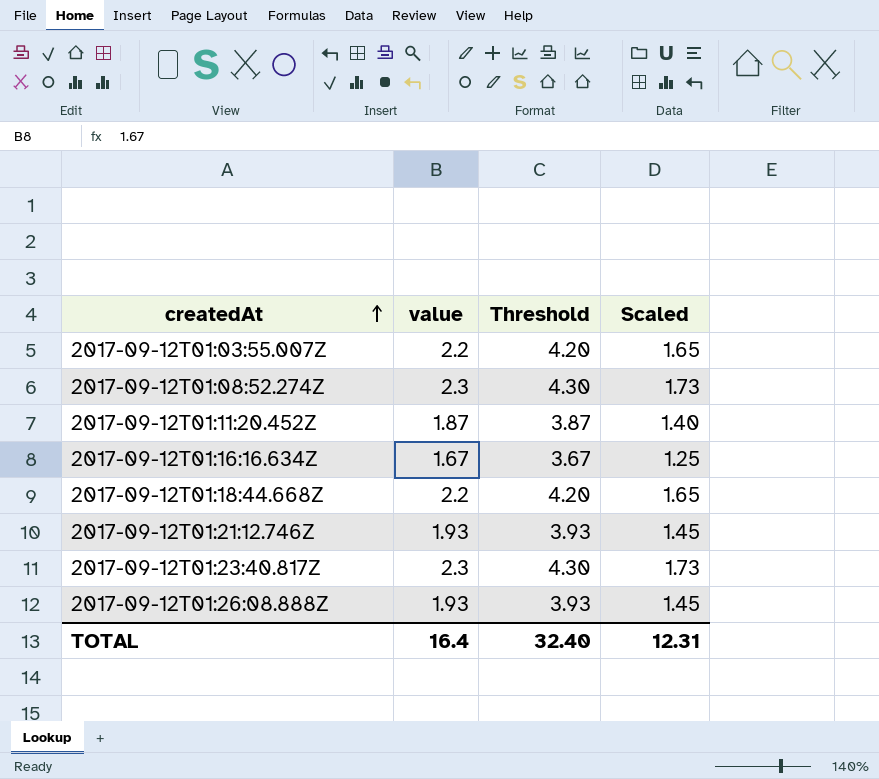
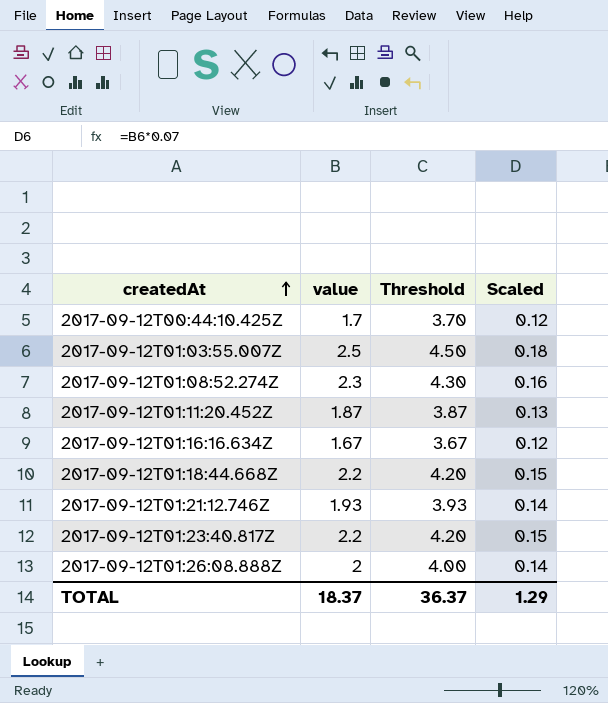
column Scaled | formula: [value] * 0.75 -> [value] * 0.07
row 2017-09-12T00:44:10.425Z: none -> 1.7 | 3.70 | 0.12
2017-09-12T01:03:55.007Z | value: 2.2 -> 2.5
2017-09-12T01:03:55.007Z | Threshold: 4.20 -> 4.50
2017-09-12T01:23:40.817Z | value: 2.3 -> 2.2
2017-09-12T01:23:40.817Z | Threshold: 4.30 -> 4.20
2017-09-12T01:26:08.888Z | value: 1.93 -> 2
2017-09-12T01:26:08.888Z | Threshold: 3.93 -> 4.00
TOTAL | value: 16.4 -> 18.37
TOTAL | Threshold: 32.40 -> 36.37
TOTAL | Scaled: 12.31 -> 1.29

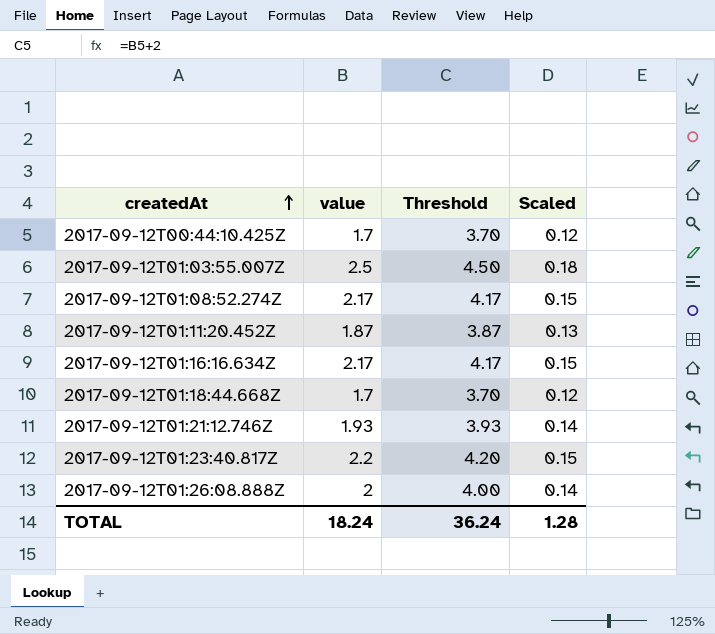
2017-09-12T01:08:52.274Z | value: 2.3 -> 2.17
2017-09-12T01:08:52.274Z | Threshold: 4.30 -> 4.17
2017-09-12T01:08:52.274Z | Scaled: 0.16 -> 0.15
2017-09-12T01:16:16.634Z | value: 1.67 -> 2.17
2017-09-12T01:16:16.634Z | Threshold: 3.67 -> 4.17
2017-09-12T01:16:16.634Z | Scaled: 0.12 -> 0.15
2017-09-12T01:18:44.668Z | value: 2.2 -> 1.7
2017-09-12T01:18:44.668Z | Threshold: 4.20 -> 3.70
2017-09-12T01:18:44.668Z | Scaled: 0.15 -> 0.12
TOTAL | value: 18.37 -> 18.24
TOTAL | Threshold: 36.37 -> 36.24
TOTAL | Scaled: 1.29 -> 1.28

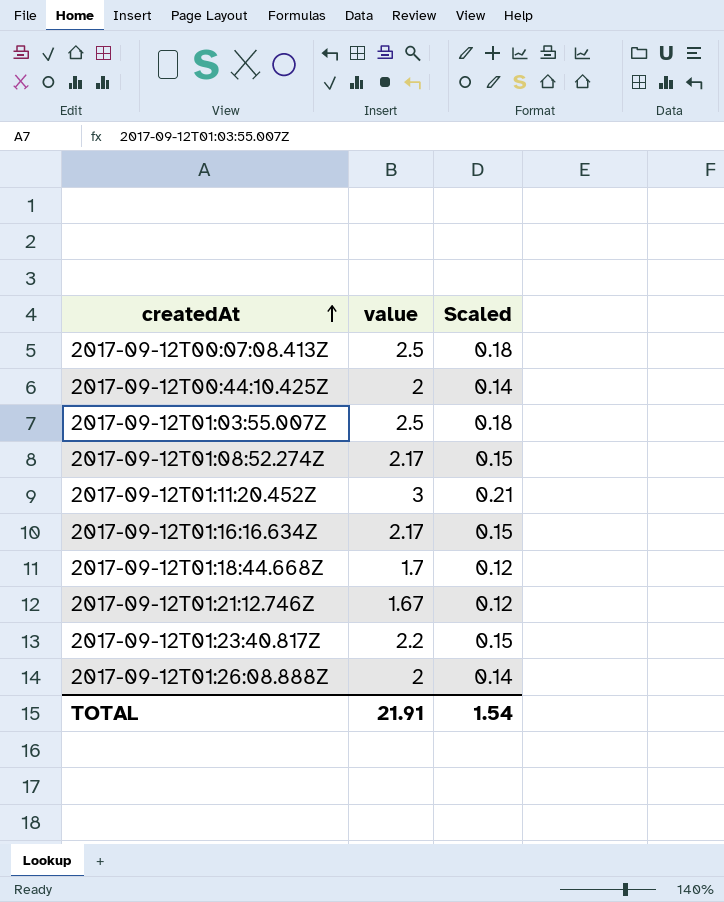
column Threshold | formula: [value] + 2 -> none
row 2017-09-12T00:07:08.413Z: none -> 2.5 | 0.18
2017-09-12T00:44:10.425Z | value: 1.7 -> 2
2017-09-12T00:44:10.425Z | Scaled: 0.12 -> 0.14
2017-09-12T01:11:20.452Z | value: 1.87 -> 3
2017-09-12T01:11:20.452Z | Scaled: 0.13 -> 0.21
2017-09-12T01:21:12.746Z | value: 1.93 -> 1.67
2017-09-12T01:21:12.746Z | Scaled: 0.14 -> 0.12
TOTAL | value: 18.24 -> 21.91
TOTAL | Scaled: 1.28 -> 1.54

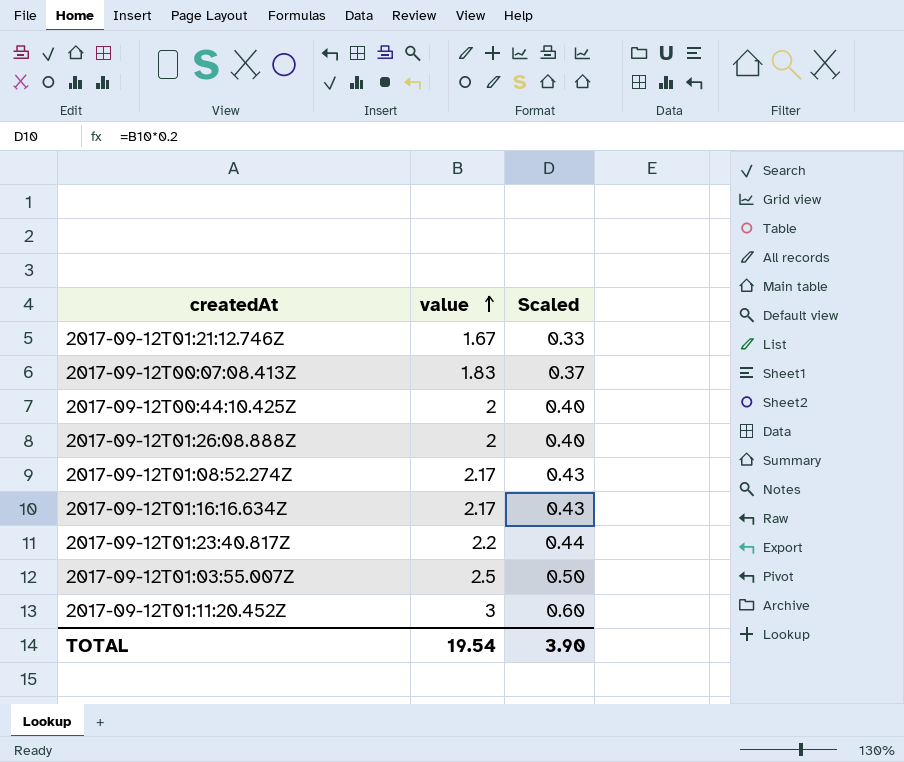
row order: createdAt ascending -> value ascending
column Scaled | formula: [value] * 0.07 -> [value] * 0.2
row 2017-09-12T01:18:44.668Z: 1.7 | 0.12 -> none
2017-09-12T00:07:08.413Z | value: 2.5 -> 1.83
TOTAL | value: 21.91 -> 19.54
TOTAL | Scaled: 1.54 -> 3.90

